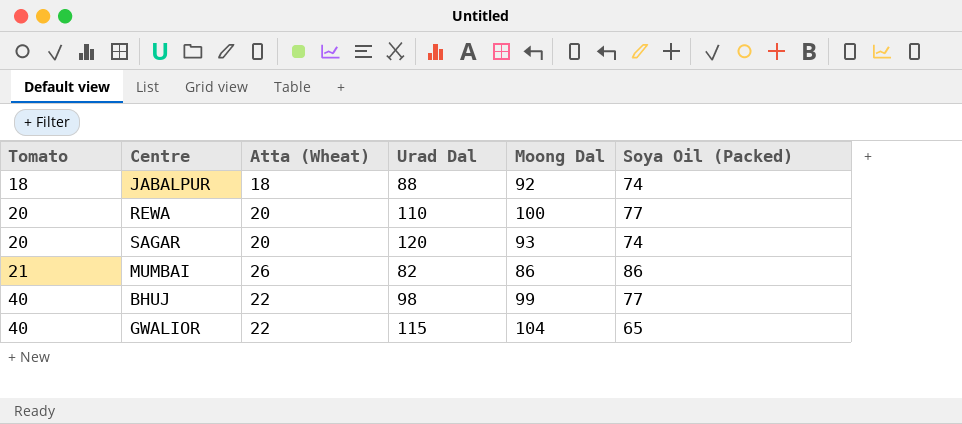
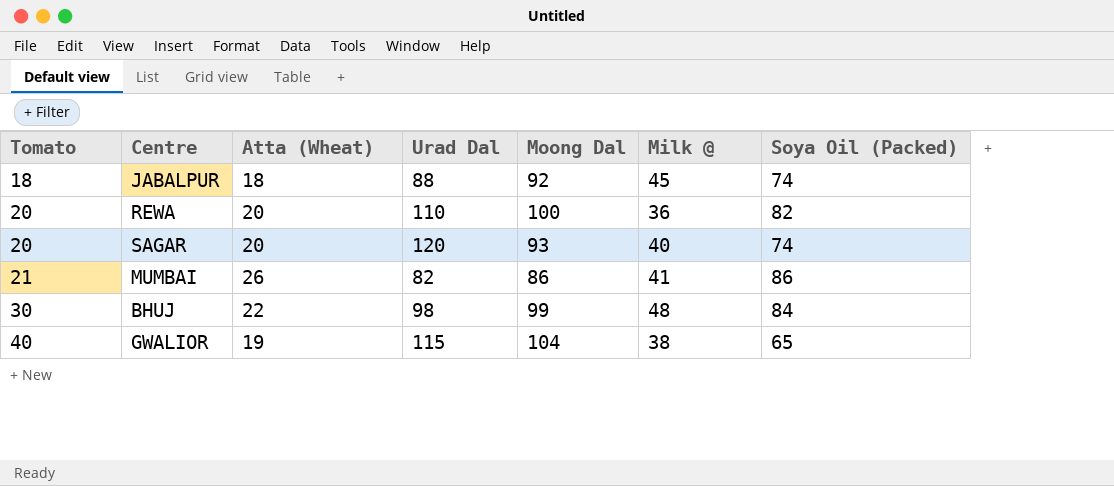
column Milk @ | position: none -> 6
REWA | Soya Oil (Packed): 77 -> 82
BHUJ | Tomato: 40 -> 30
BHUJ | Soya Oil (Packed): 77 -> 84
GWALIOR | Atta (Wheat): 22 -> 19

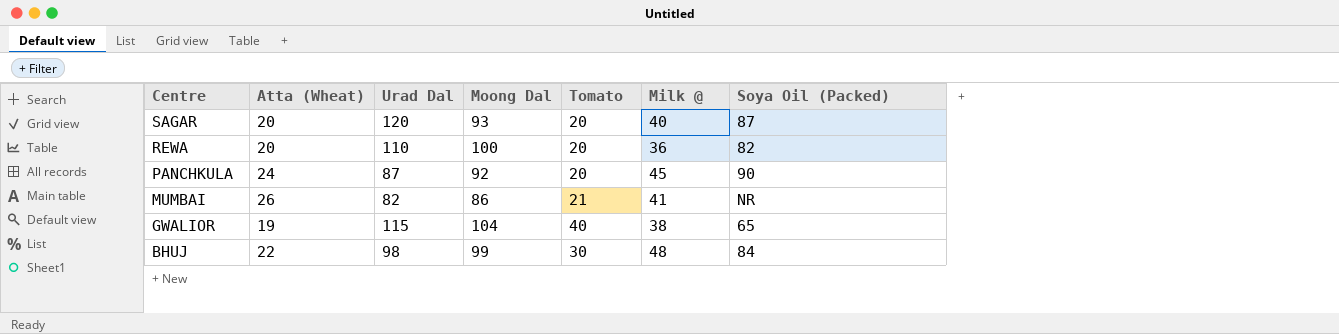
row order: Tomato ascending -> Centre descending
column Tomato | position: 1 -> 5
row JABALPUR: 18 | 18 | 88 | 92 | 45 | 74 -> none
SAGAR | Soya Oil (Packed): 74 -> 87
row PANCHKULA: none -> 24 | 87 | 92 | 20 | 45 | 90
MUMBAI | Soya Oil (Packed): 86 -> NR

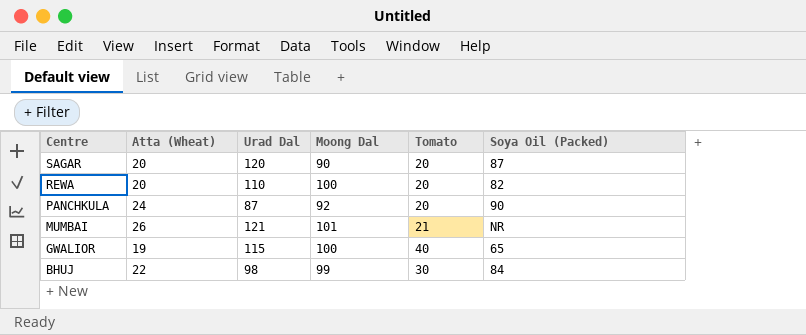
column Milk @ | position: 6 -> none
SAGAR | Moong Dal: 93 -> 90
MUMBAI | Urad Dal: 82 -> 121
MUMBAI | Moong Dal: 86 -> 101
GWALIOR | Moong Dal: 104 -> 100

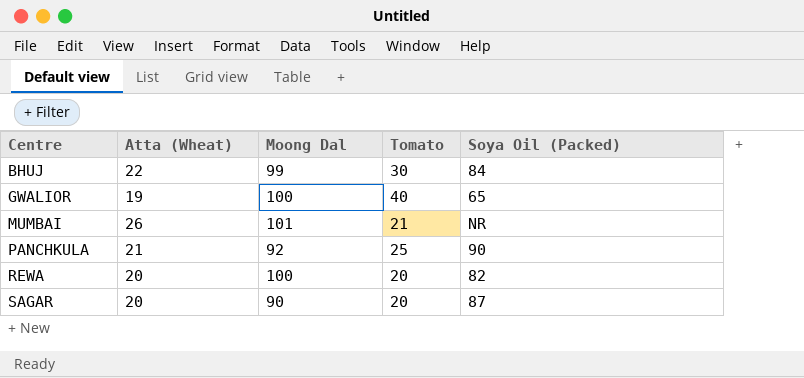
row order: Centre descending -> Centre ascending
column Urad Dal | position: 3 -> none
PANCHKULA | Atta (Wheat): 24 -> 21
PANCHKULA | Tomato: 20 -> 25

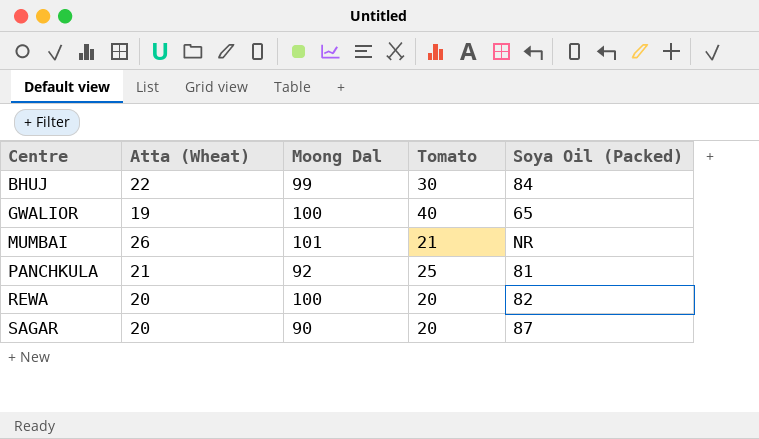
PANCHKULA | Soya Oil (Packed): 90 -> 81

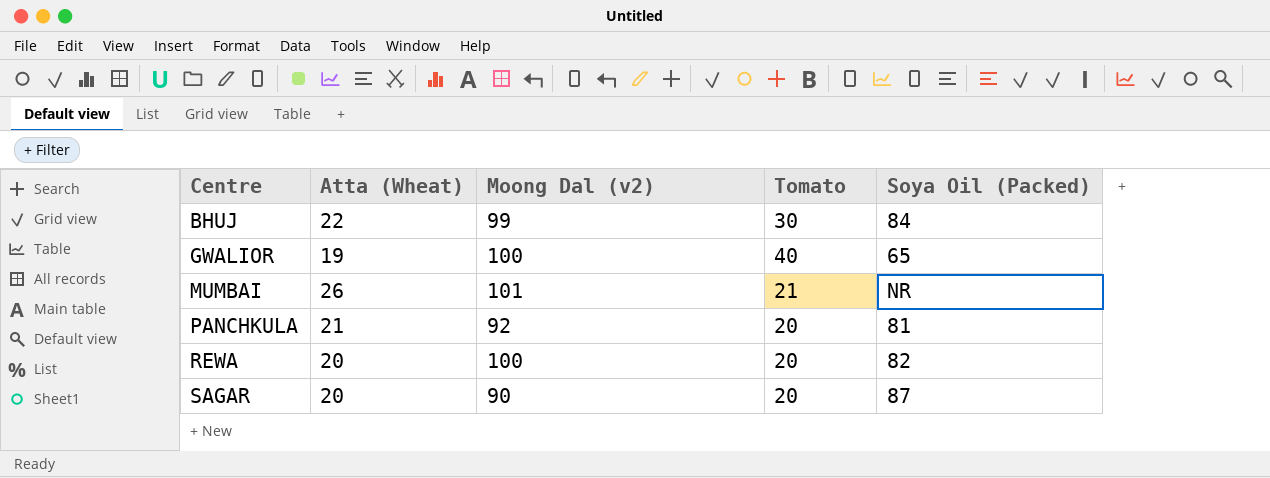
column name: Moong Dal -> Moong Dal (v2)
PANCHKULA | Tomato: 25 -> 20

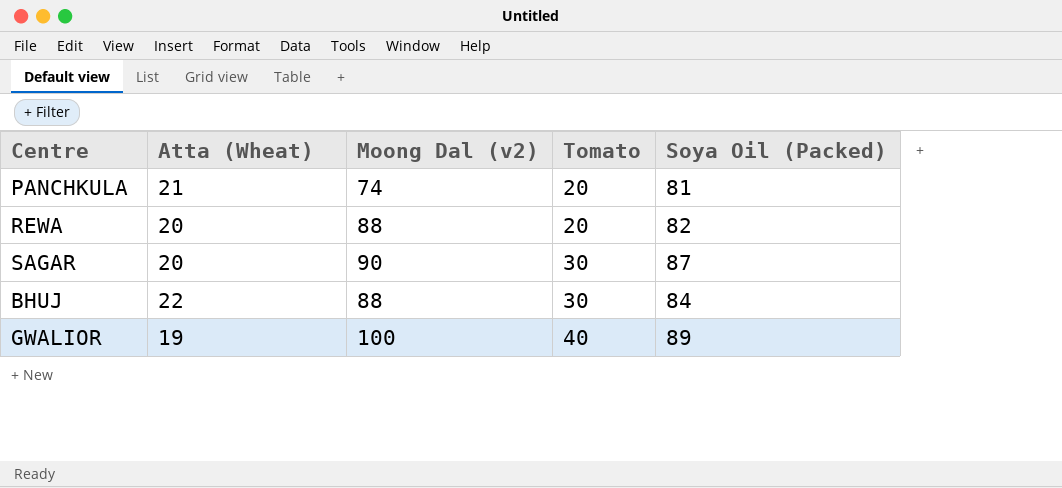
row order: Centre ascending -> Tomato ascending
row MUMBAI: 26 | 101 | 21 | NR -> none
PANCHKULA | Moong Dal (v2): 92 -> 74
REWA | Moong Dal (v2): 100 -> 88
SAGAR | Tomato: 20 -> 30
BHUJ | Moong Dal (v2): 99 -> 88
GWALIOR | Soya Oil (Packed): 65 -> 89

